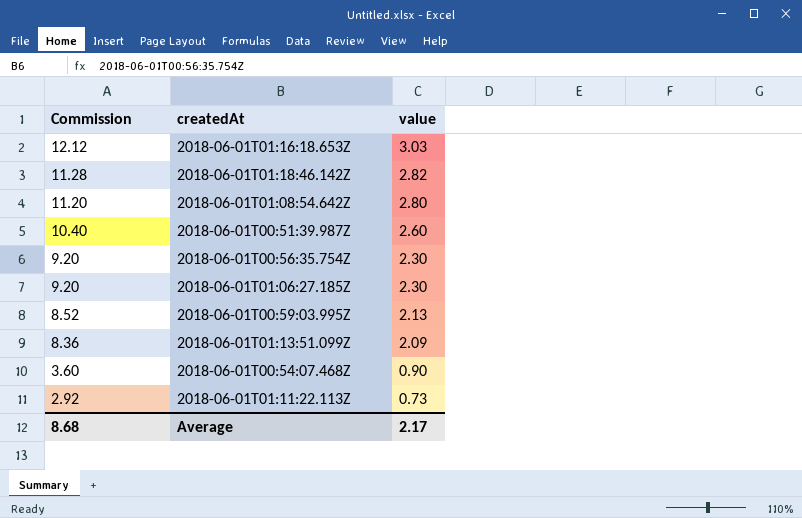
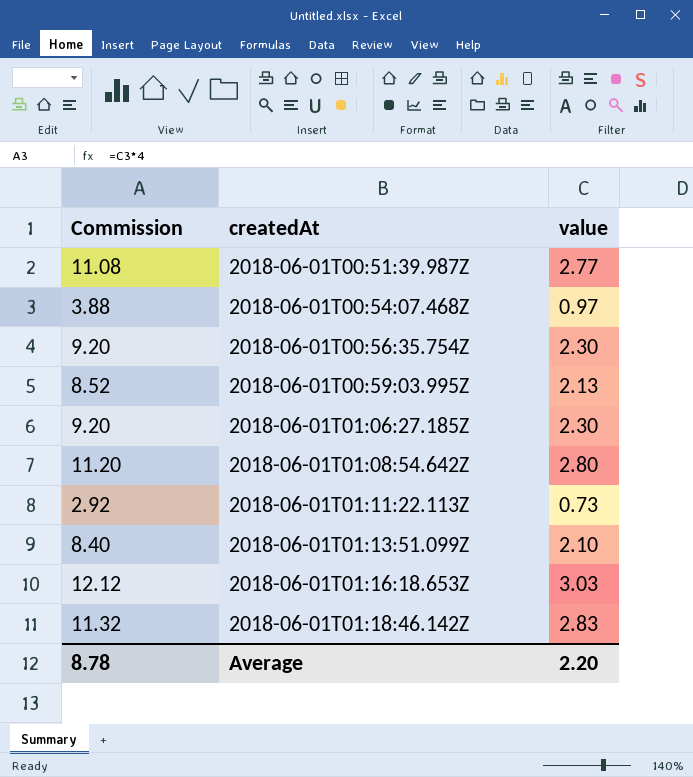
row order: Commission descending -> createdAt ascending
2018-06-01T00:51:39.987Z | Commission: 10.40 -> 11.08
2018-06-01T00:51:39.987Z | value: 2.60 -> 2.77
2018-06-01T00:54:07.468Z | Commission: 3.60 -> 3.88
2018-06-01T00:54:07.468Z | value: 0.90 -> 0.97
2018-06-01T01:13:51.099Z | Commission: 8.36 -> 8.40
2018-06-01T01:13:51.099Z | value: 2.09 -> 2.10
2018-06-01T01:18:46.142Z | Commission: 11.28 -> 11.32
2018-06-01T01:18:46.142Z | value: 2.82 -> 2.83
Average | Commission: 8.68 -> 8.78
Average | value: 2.17 -> 2.20

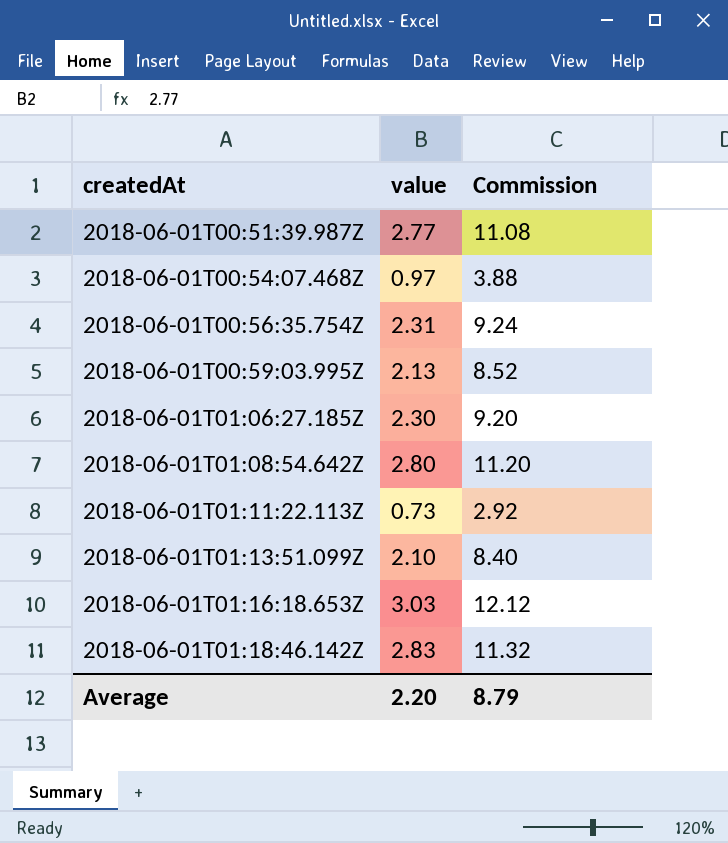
column Commission | position: 1 -> 3
2018-06-01T00:56:35.754Z | value: 2.30 -> 2.31
2018-06-01T00:56:35.754Z | Commission: 9.20 -> 9.24
Average | Commission: 8.78 -> 8.79

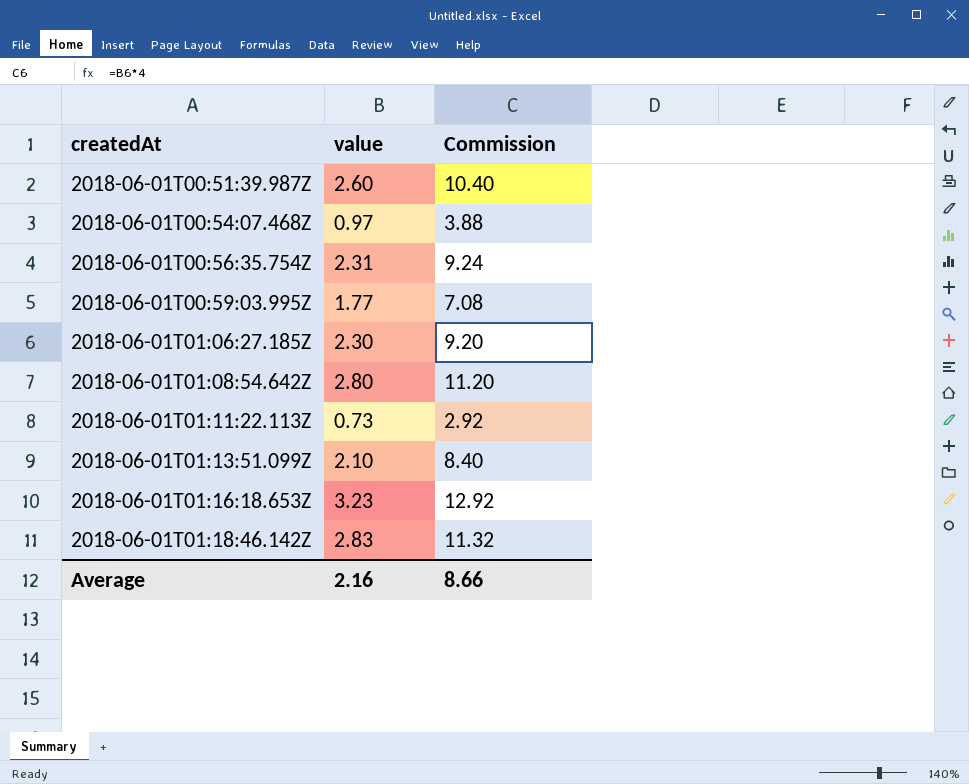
2018-06-01T00:51:39.987Z | value: 2.77 -> 2.60
2018-06-01T00:51:39.987Z | Commission: 11.08 -> 10.40
2018-06-01T00:59:03.995Z | value: 2.13 -> 1.77
2018-06-01T00:59:03.995Z | Commission: 8.52 -> 7.08
2018-06-01T01:16:18.653Z | value: 3.03 -> 3.23
2018-06-01T01:16:18.653Z | Commission: 12.12 -> 12.92
Average | value: 2.20 -> 2.16
Average | Commission: 8.79 -> 8.66

